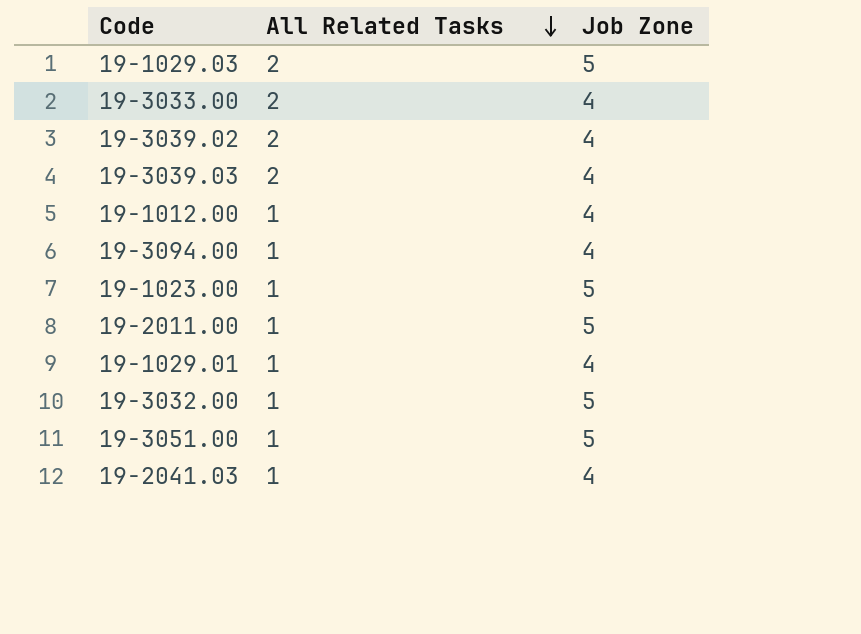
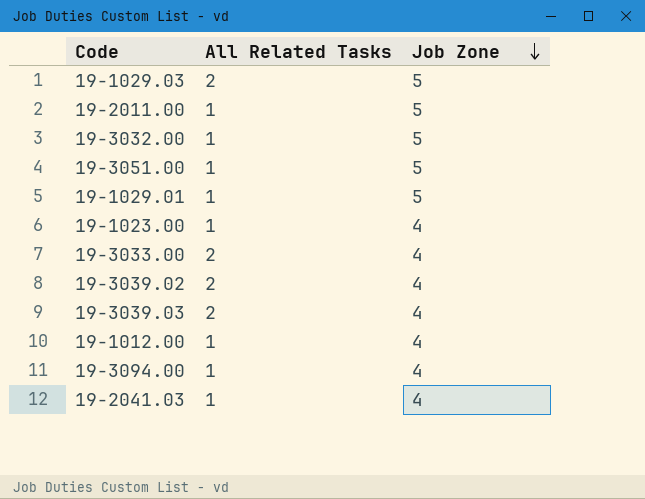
row order: All Related Tasks descending -> Job Zone descending
19-1029.01 | Job Zone: 4 -> 5
19-1023.00 | Job Zone: 5 -> 4

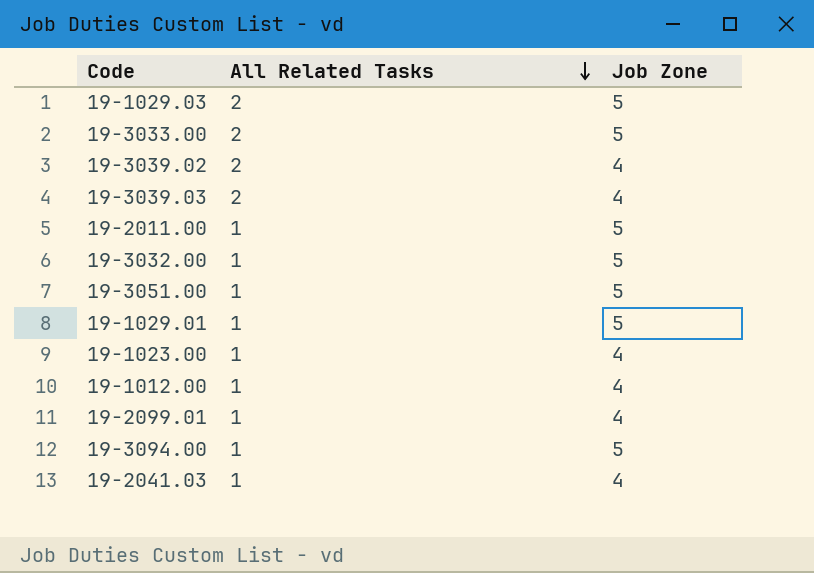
row order: Job Zone descending -> All Related Tasks descending
19-3033.00 | Job Zone: 4 -> 5
row 19-2099.01: none -> 1 | 4
19-3094.00 | Job Zone: 4 -> 5

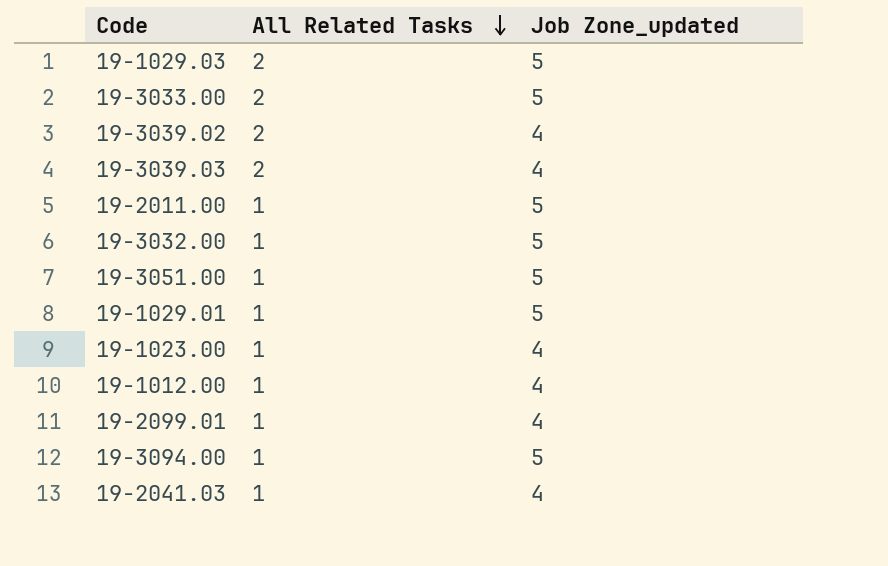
column name: Job Zone -> Job Zone_updated

